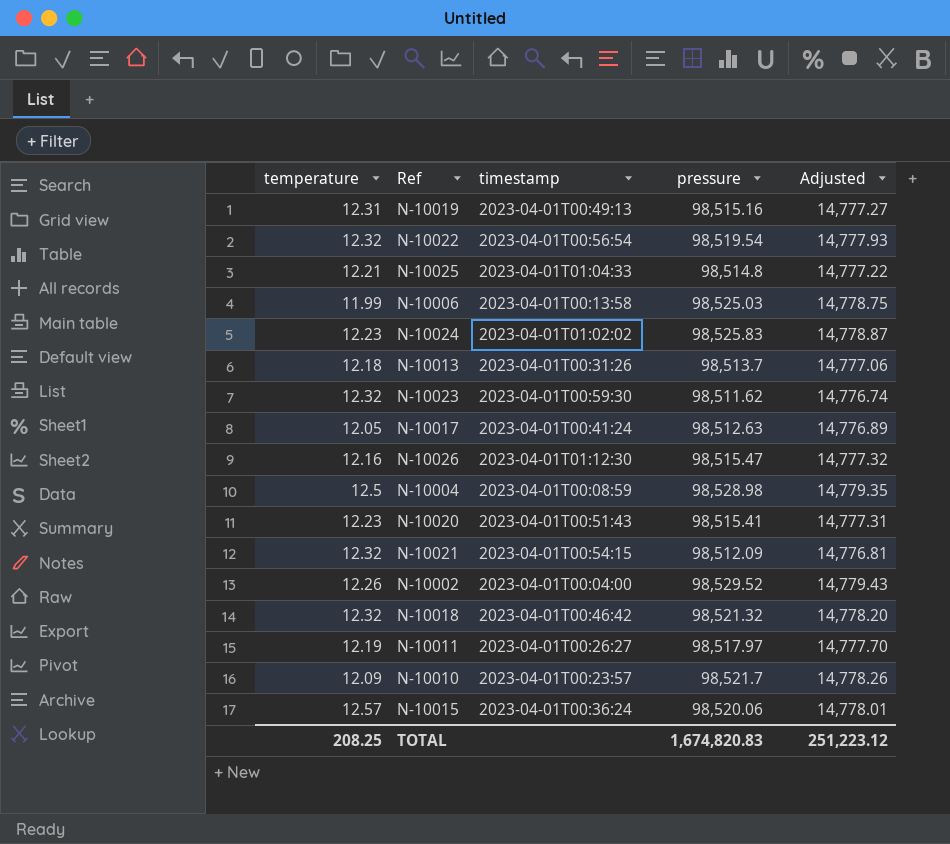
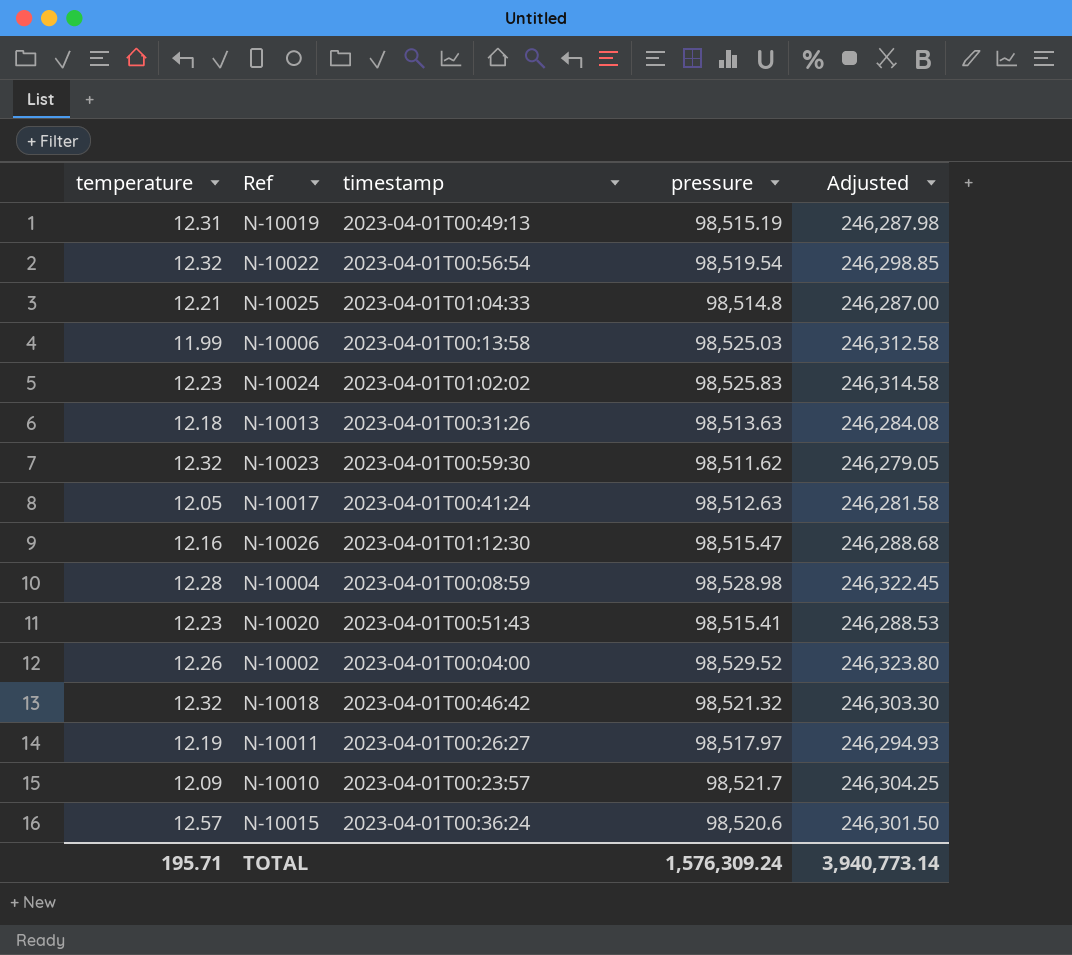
column Adjusted | formula: [pressure] * 0.15 -> [pressure] * 2.5
row N-10021: 12.32 | 2023-04-01T00:54:15 | 98,512.09 | 14,776.81 -> none
N-10019 | pressure: 98,515.16 -> 98,515.19
N-10013 | pressure: 98,513.7 -> 98,513.63
N-10004 | temperature: 12.5 -> 12.28
N-10015 | pressure: 98,520.06 -> 98,520.6
TOTAL | temperature: 208.25 -> 195.71
TOTAL | pressure: 1,674,820.83 -> 1,576,309.24
TOTAL | Adjusted: 251,223.12 -> 3,940,773.14

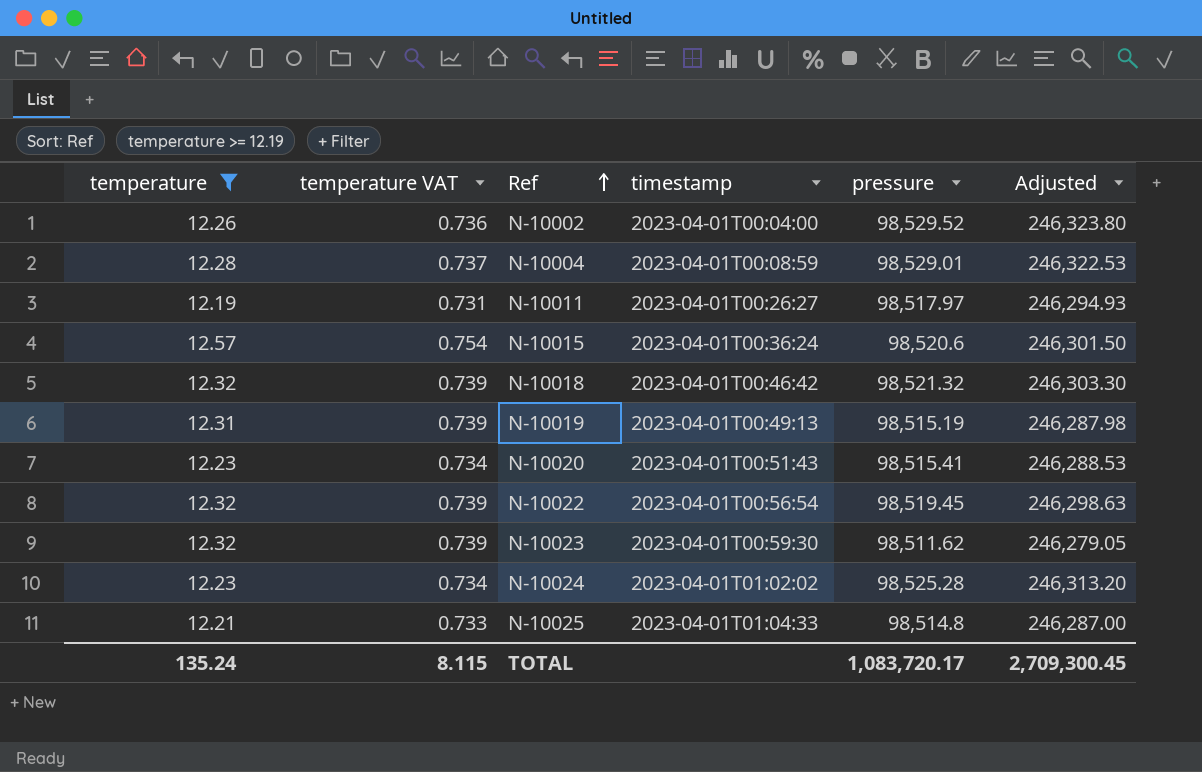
filter: none -> temperature >= 12.19
row order: none -> Ref ascending
column temperature VAT | formula: none -> [temperature] * 0.06
N-10004 | pressure: 98,528.98 -> 98,529.01
N-10004 | Adjusted: 246,322.45 -> 246,322.53
N-10022 | pressure: 98,519.54 -> 98,519.45
N-10022 | Adjusted: 246,298.85 -> 246,298.63
N-10024 | pressure: 98,525.83 -> 98,525.28
N-10024 | Adjusted: 246,314.58 -> 246,313.20
TOTAL | temperature: 195.71 -> 135.24
TOTAL | pressure: 1,576,309.24 -> 1,083,720.17
TOTAL | Adjusted: 3,940,773.14 -> 2,709,300.45

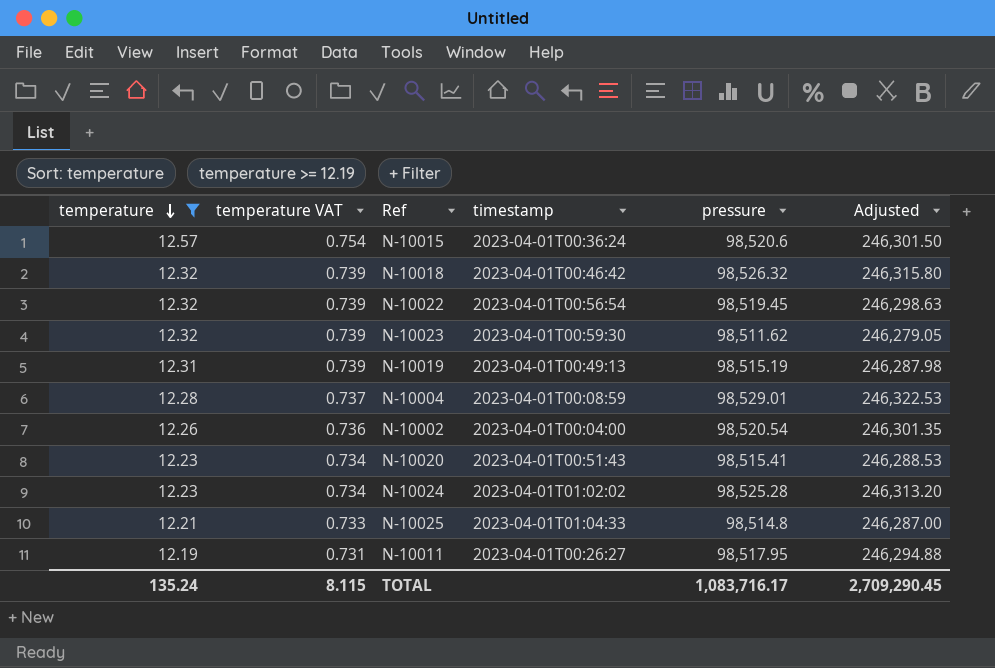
row order: Ref ascending -> temperature descending
N-10018 | pressure: 98,521.32 -> 98,526.32
N-10018 | Adjusted: 246,303.30 -> 246,315.80
N-10002 | pressure: 98,529.52 -> 98,520.54
N-10002 | Adjusted: 246,323.80 -> 246,301.35
N-10011 | pressure: 98,517.97 -> 98,517.95
N-10011 | Adjusted: 246,294.93 -> 246,294.88
TOTAL | pressure: 1,083,720.17 -> 1,083,716.17
TOTAL | Adjusted: 2,709,300.45 -> 2,709,290.45

